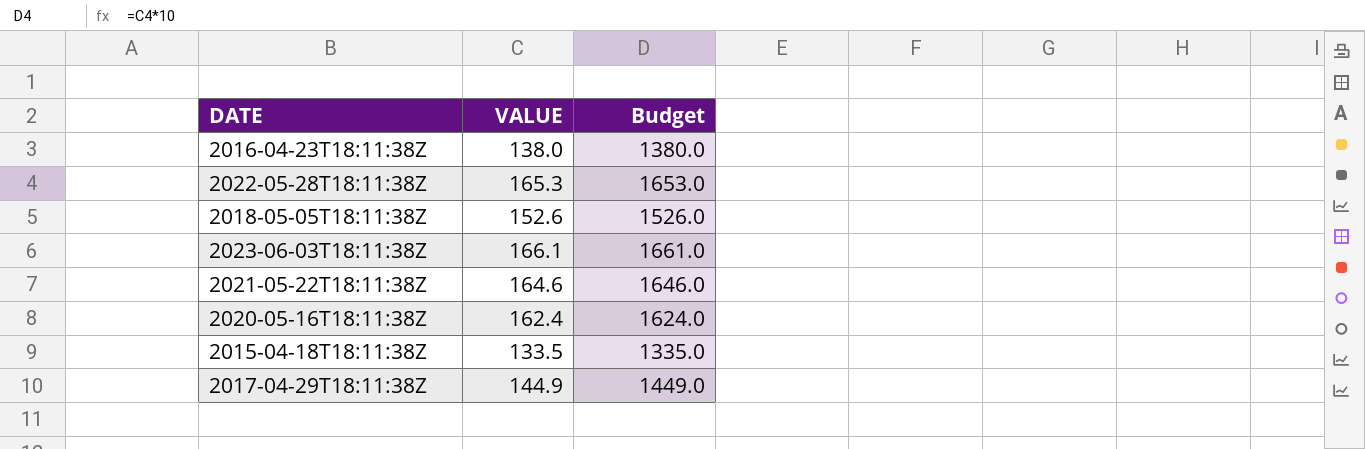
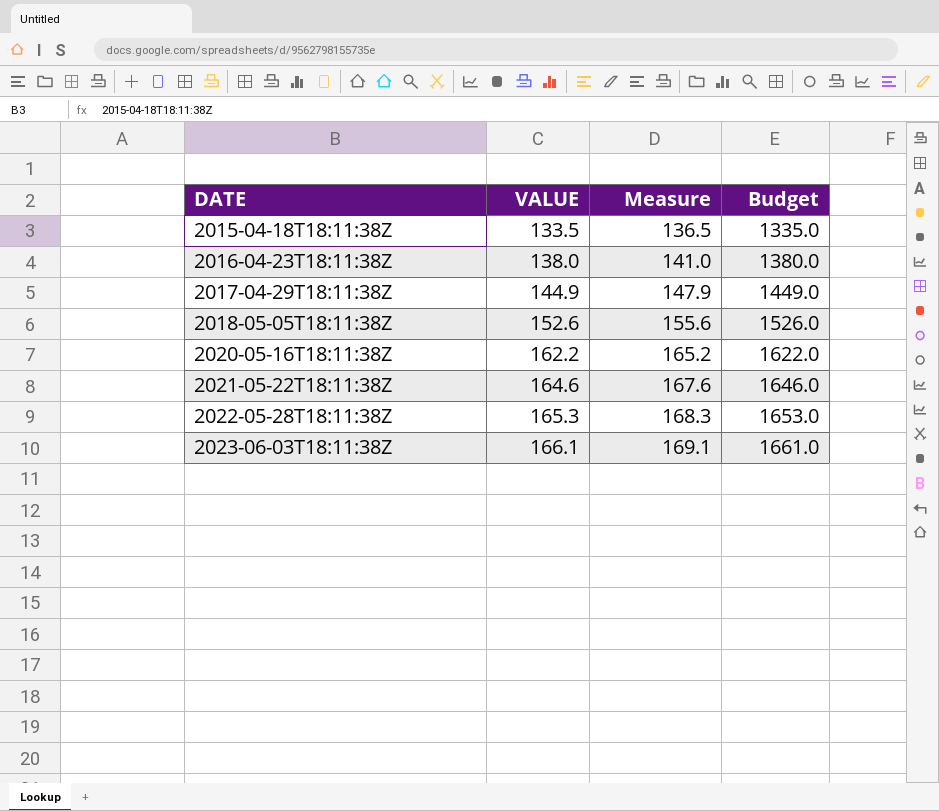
row order: none -> DATE ascending
column Measure | formula: none -> [VALUE] + 3
2020-05-16T18:11:38Z | VALUE: 162.4 -> 162.2
2020-05-16T18:11:38Z | Budget: 1624.0 -> 1622.0

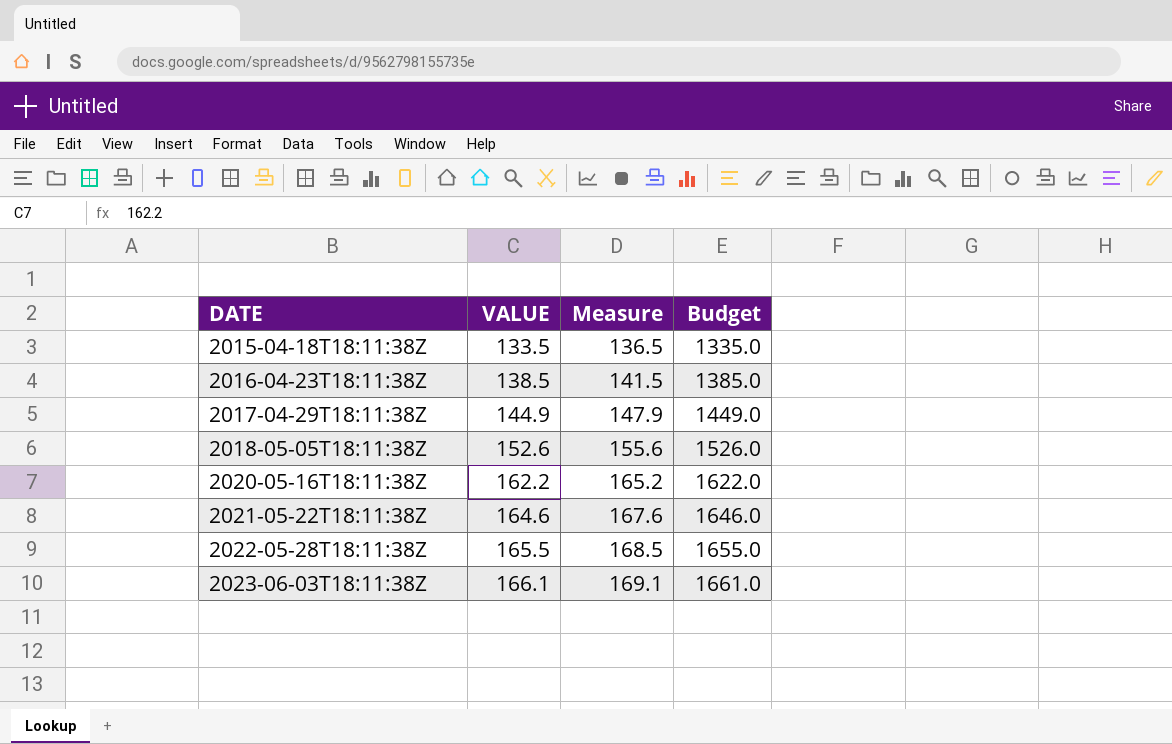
2016-04-23T18:11:38Z | VALUE: 138.0 -> 138.5
2016-04-23T18:11:38Z | Measure: 141.0 -> 141.5
2016-04-23T18:11:38Z | Budget: 1380.0 -> 1385.0
2022-05-28T18:11:38Z | VALUE: 165.3 -> 165.5
2022-05-28T18:11:38Z | Measure: 168.3 -> 168.5
2022-05-28T18:11:38Z | Budget: 1653.0 -> 1655.0

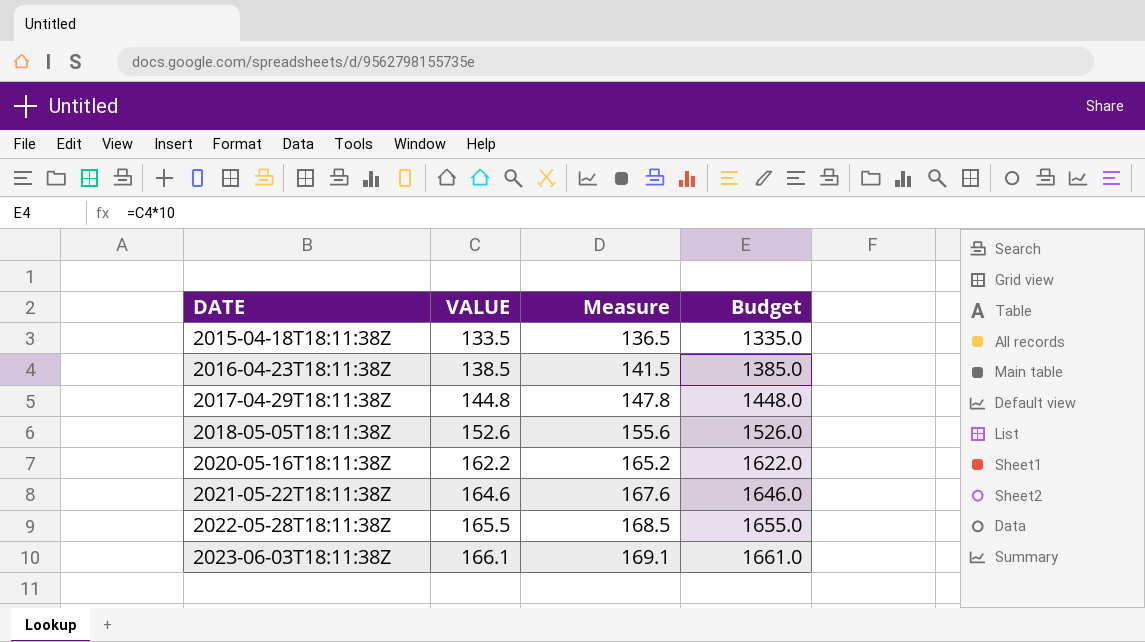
2017-04-29T18:11:38Z | VALUE: 144.9 -> 144.8
2017-04-29T18:11:38Z | Measure: 147.9 -> 147.8
2017-04-29T18:11:38Z | Budget: 1449.0 -> 1448.0

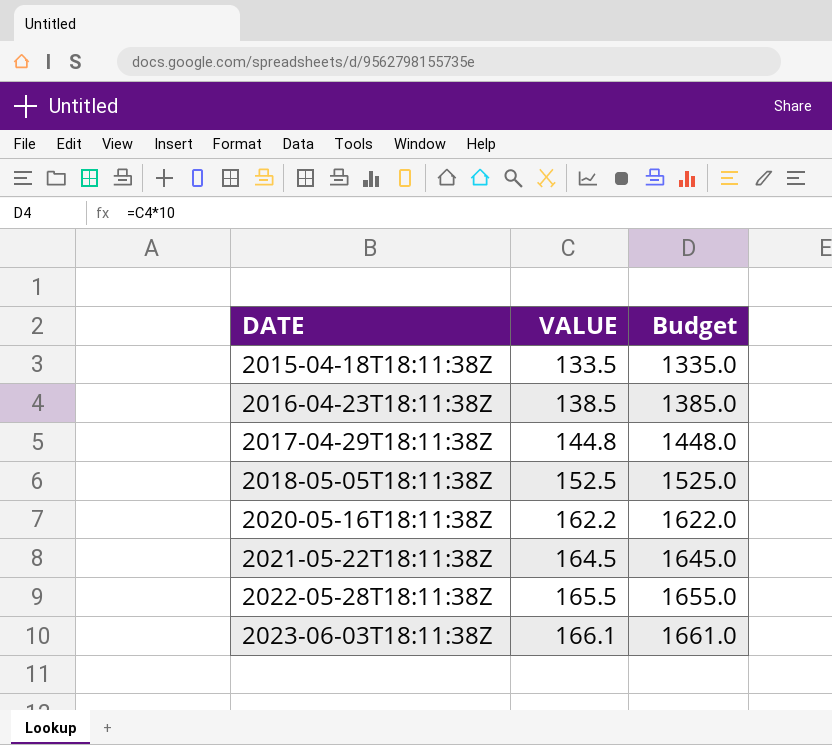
column Measure | formula: [VALUE] + 3 -> none
2018-05-05T18:11:38Z | VALUE: 152.6 -> 152.5
2018-05-05T18:11:38Z | Budget: 1526.0 -> 1525.0
2021-05-22T18:11:38Z | VALUE: 164.6 -> 164.5
2021-05-22T18:11:38Z | Budget: 1646.0 -> 1645.0

